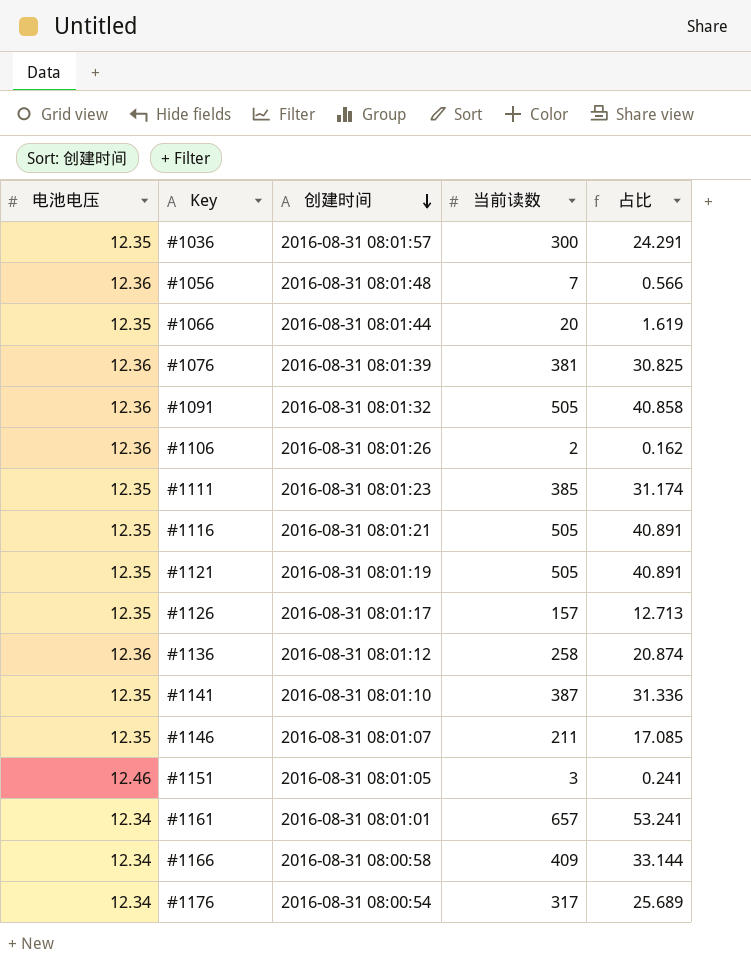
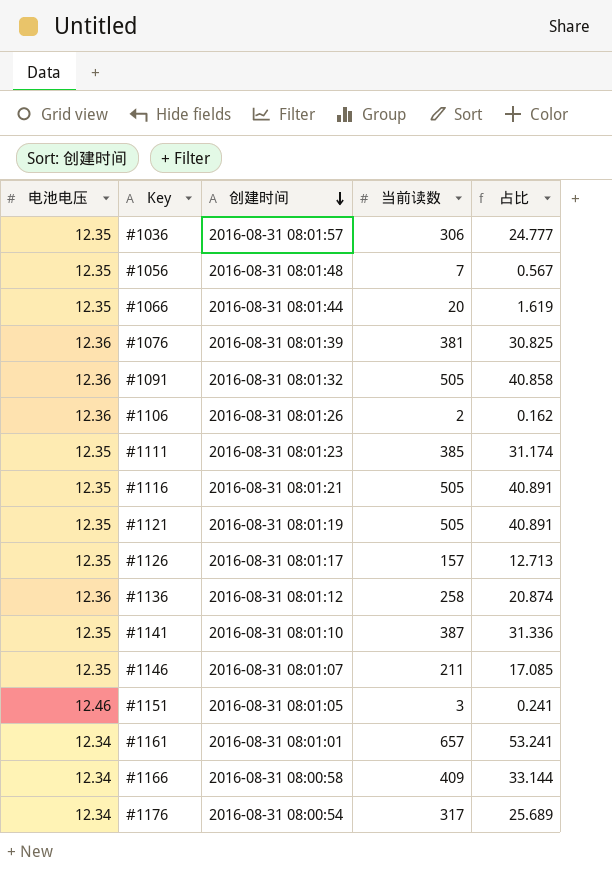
#1036 | 当前读数: 300 -> 306
#1036 | 占比: 24.291 -> 24.777
#1056 | 电池电压: 12.36 -> 12.35
#1056 | 占比: 0.566 -> 0.567

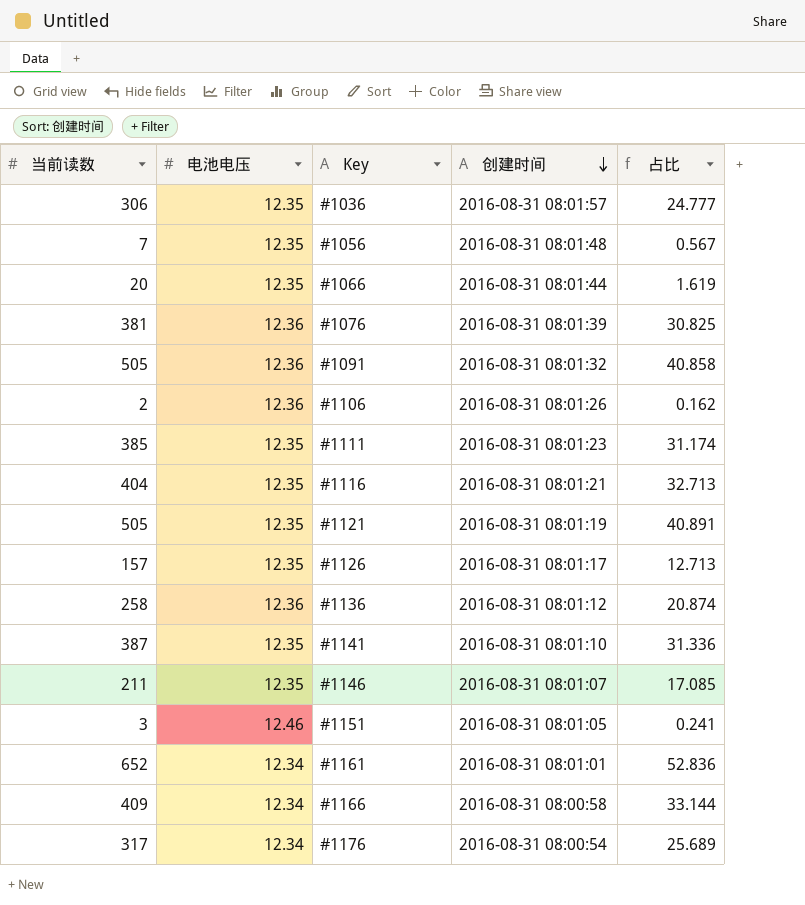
column 当前读数 | position: 4 -> 1
#1116 | 当前读数: 505 -> 404
#1116 | 占比: 40.891 -> 32.713
#1161 | 当前读数: 657 -> 652
#1161 | 占比: 53.241 -> 52.836

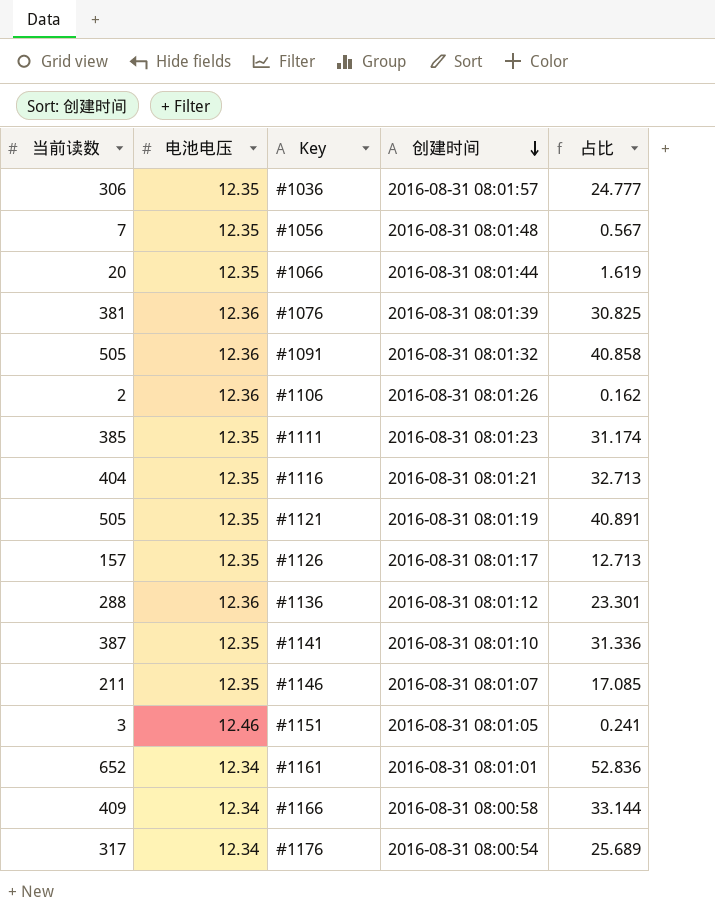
#1136 | 当前读数: 258 -> 288
#1136 | 占比: 20.874 -> 23.301

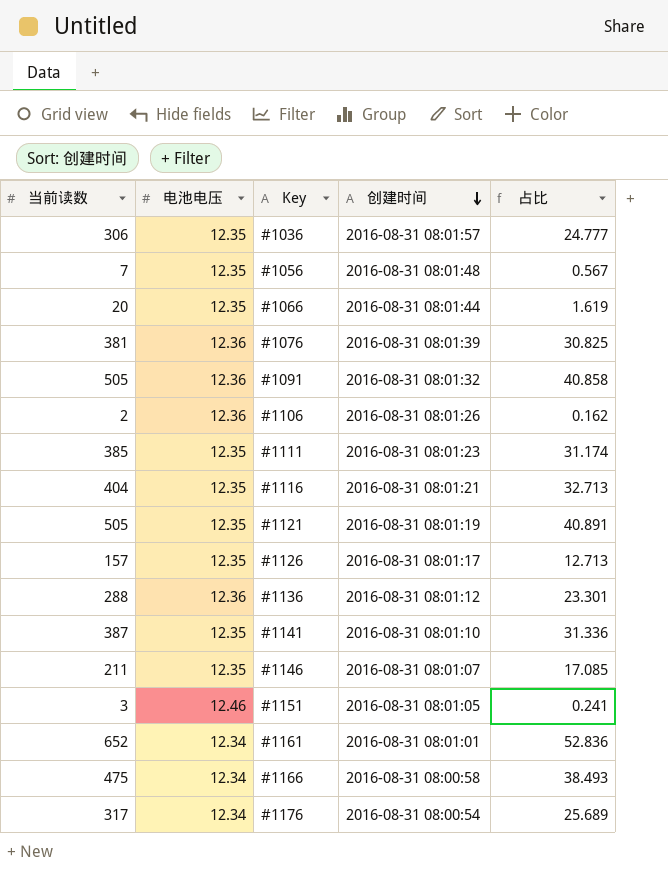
#1166 | 当前读数: 409 -> 475
#1166 | 占比: 33.144 -> 38.493

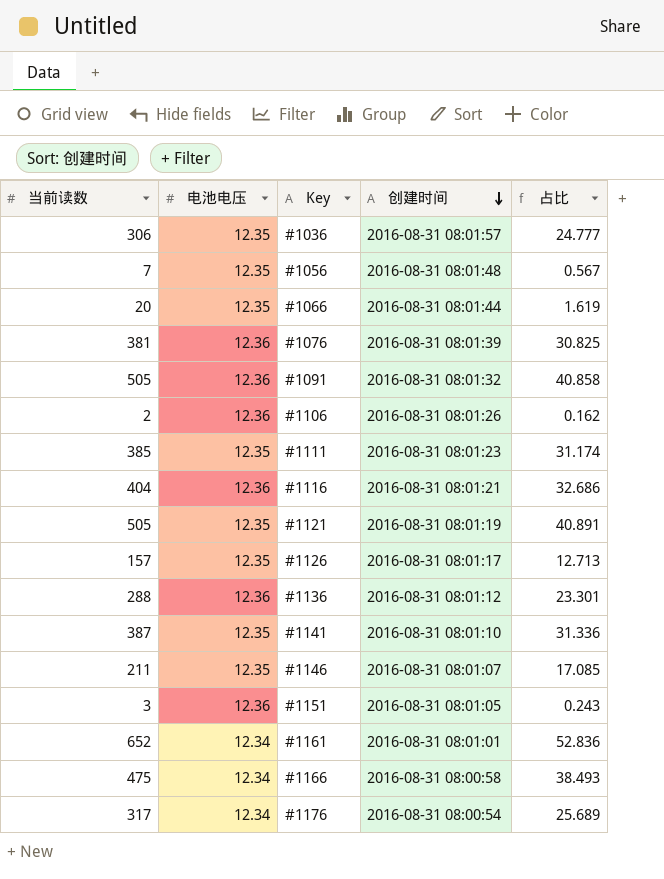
#1116 | 电池电压: 12.35 -> 12.36
#1116 | 占比: 32.713 -> 32.686
#1151 | 电池电压: 12.46 -> 12.36
#1151 | 占比: 0.241 -> 0.243

